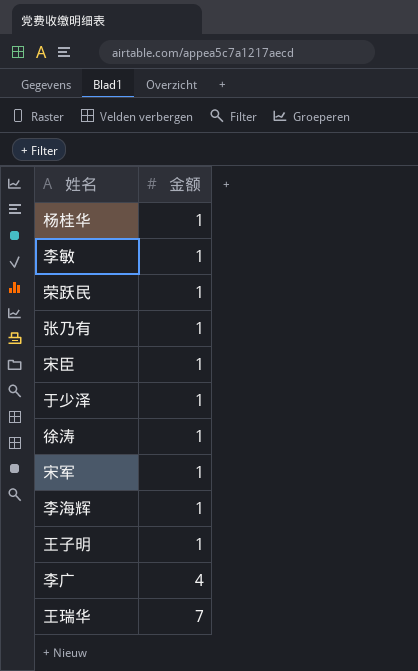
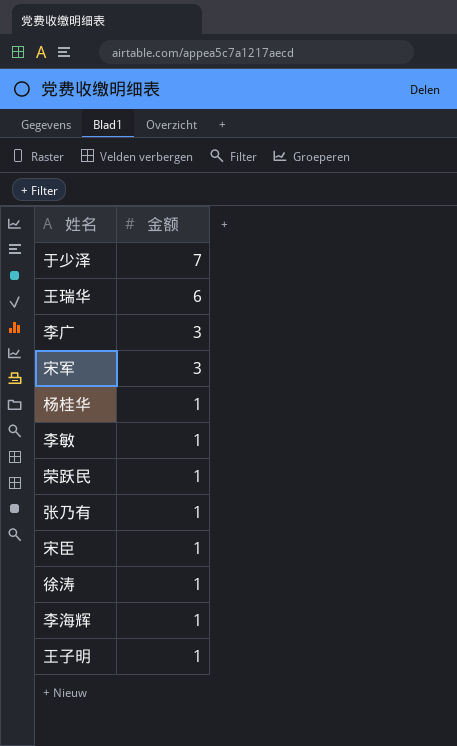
row order: 金额 ascending -> 金额 descending
于少泽 | 金额: 1 -> 7
王瑞华 | 金额: 7 -> 6
李广 | 金额: 4 -> 3
宋军 | 金额: 1 -> 3

